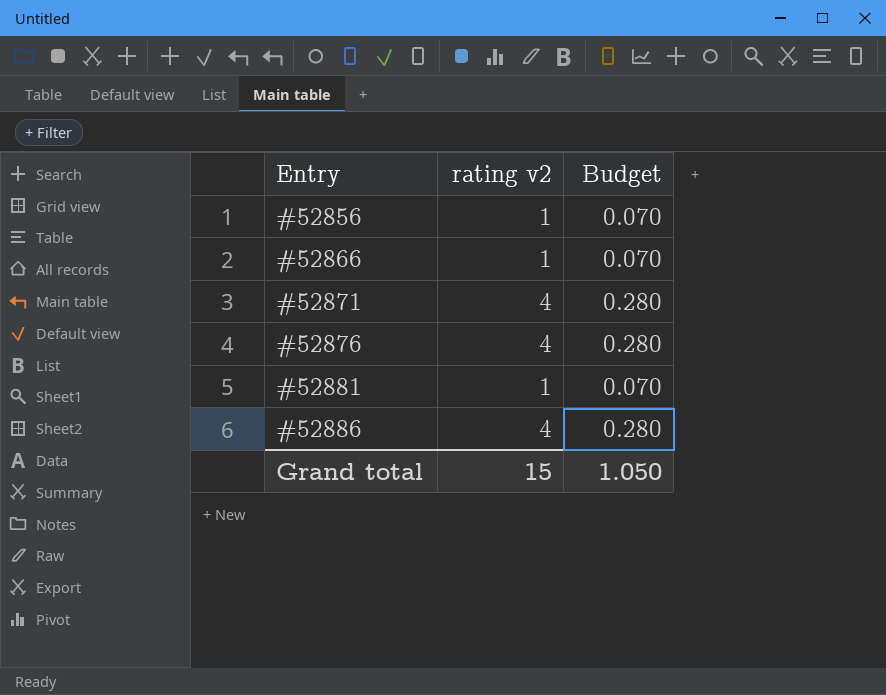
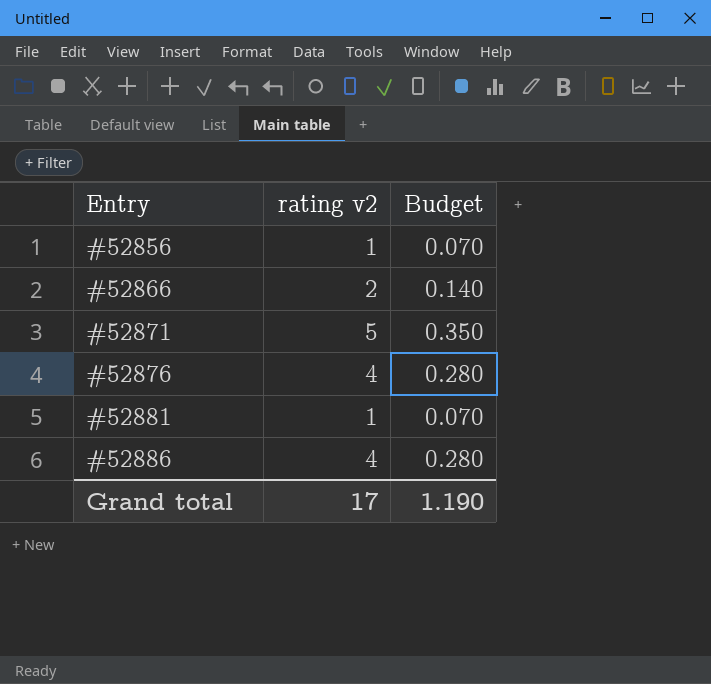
#52866 | rating v2: 1 -> 2
#52866 | Budget: 0.070 -> 0.140
#52871 | rating v2: 4 -> 5
#52871 | Budget: 0.280 -> 0.350
Grand total | rating v2: 15 -> 17
Grand total | Budget: 1.050 -> 1.190

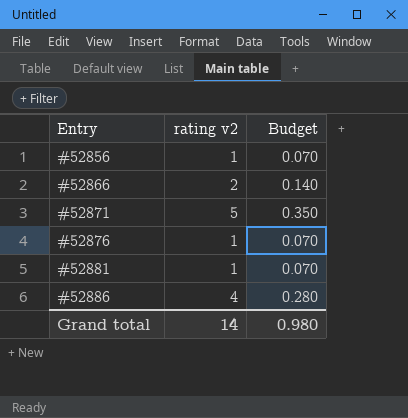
#52876 | rating v2: 4 -> 1
#52876 | Budget: 0.280 -> 0.070
Grand total | rating v2: 17 -> 14
Grand total | Budget: 1.190 -> 0.980

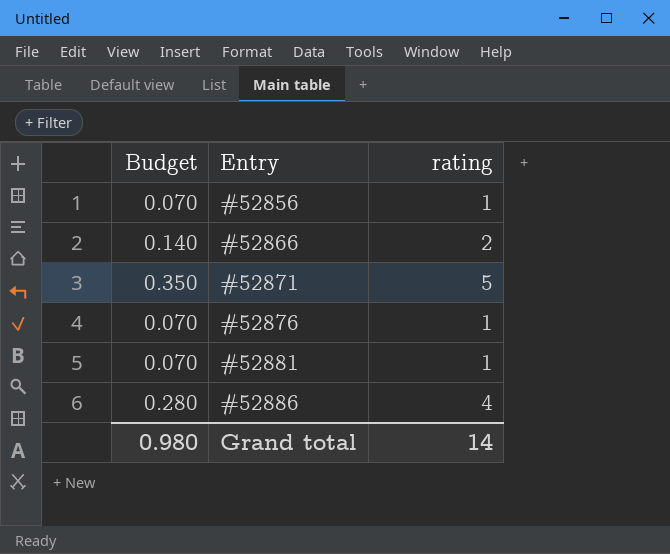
column Budget | position: 3 -> 1
column name: rating v2 -> rating

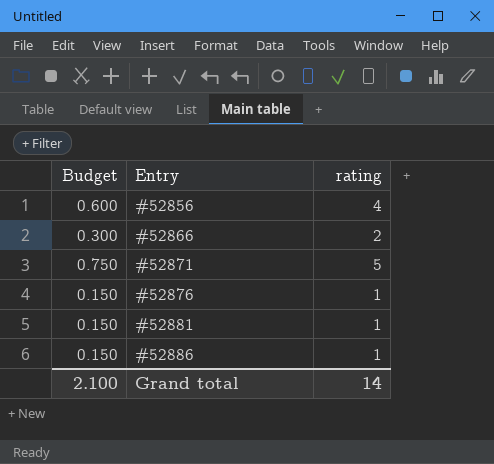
column Budget | formula: [rating] * 0.07 -> [rating] * 0.15
#52856 | rating: 1 -> 4
#52886 | rating: 4 -> 1
Grand total | Budget: 0.980 -> 2.100

